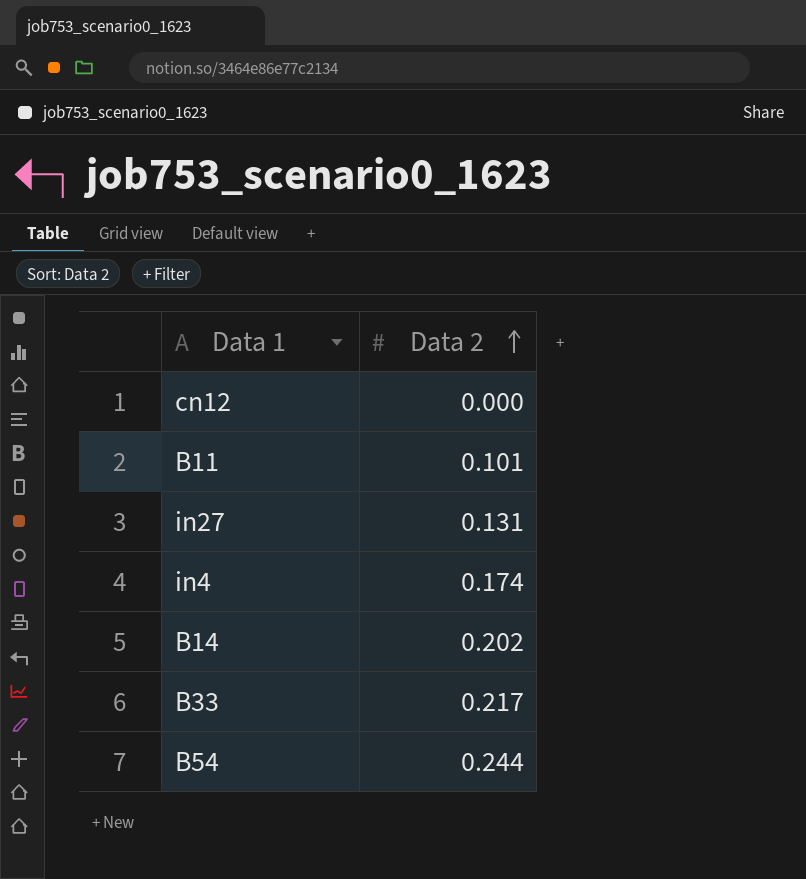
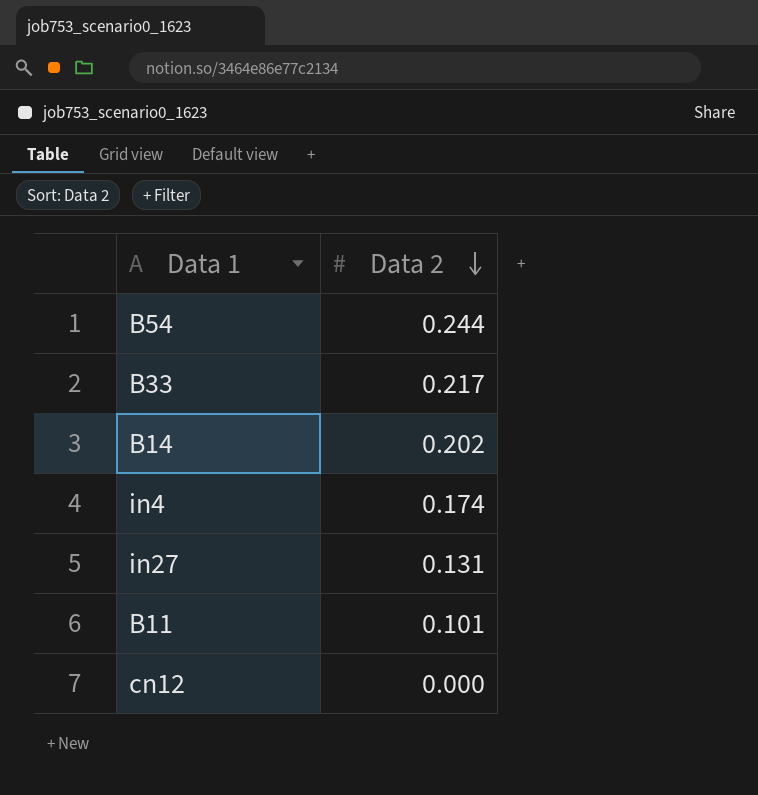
row order: Data 2 ascending -> Data 2 descending

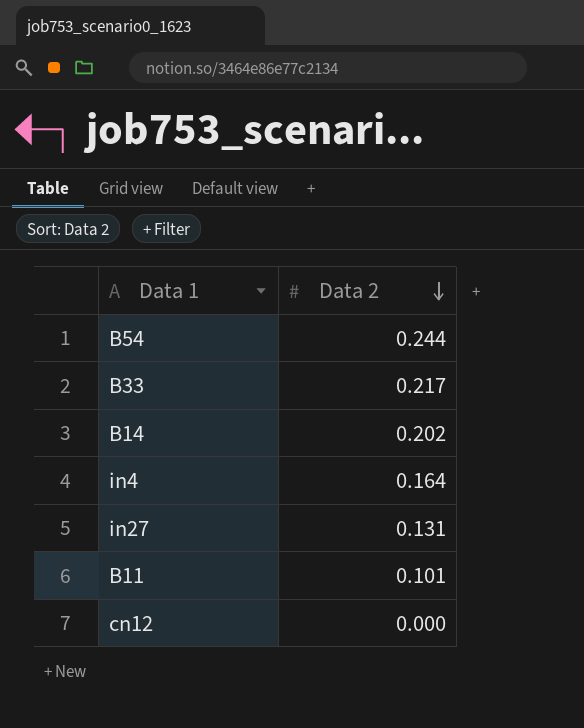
in4 | Data 2: 0.174 -> 0.164

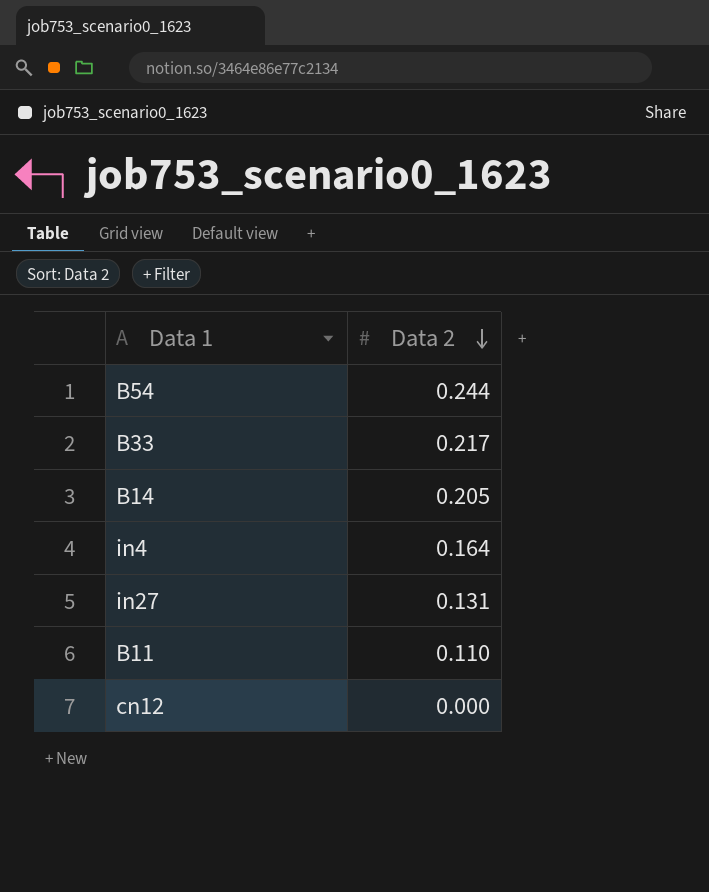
B14 | Data 2: 0.202 -> 0.205
B11 | Data 2: 0.101 -> 0.110

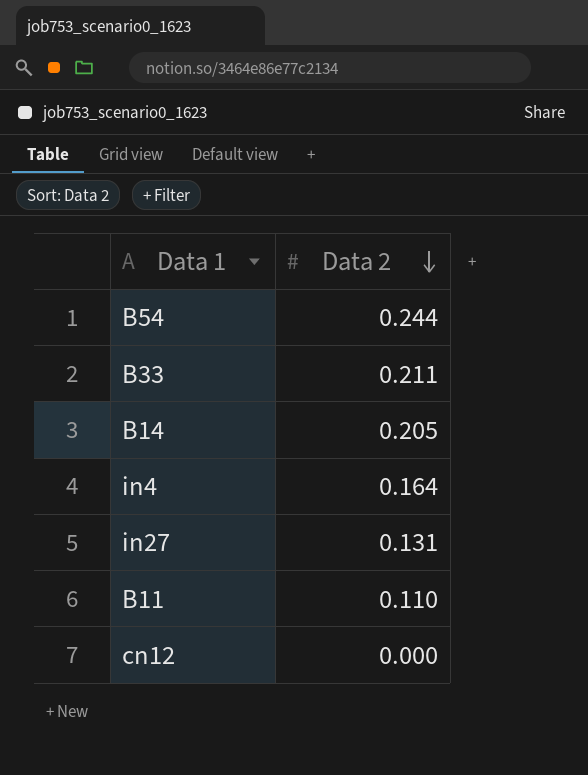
B33 | Data 2: 0.217 -> 0.211

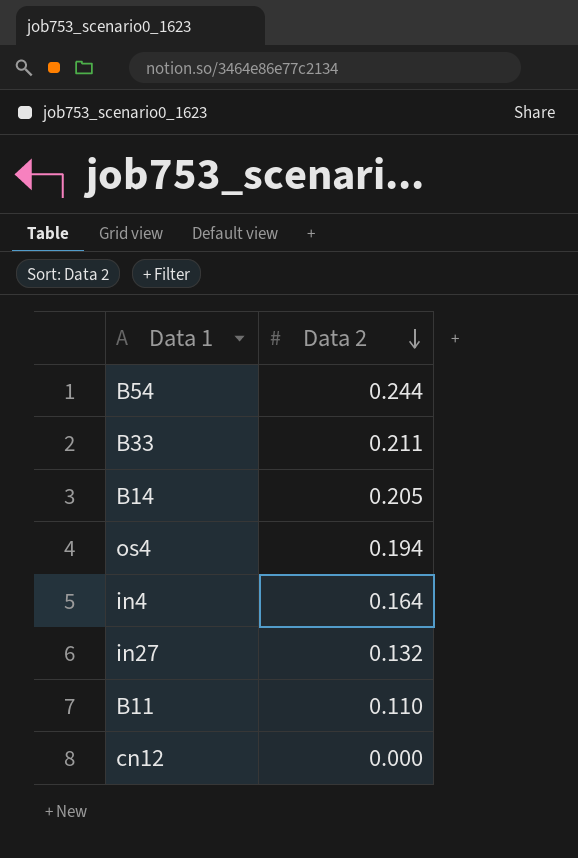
row os4: none -> 0.194
in27 | Data 2: 0.131 -> 0.132

